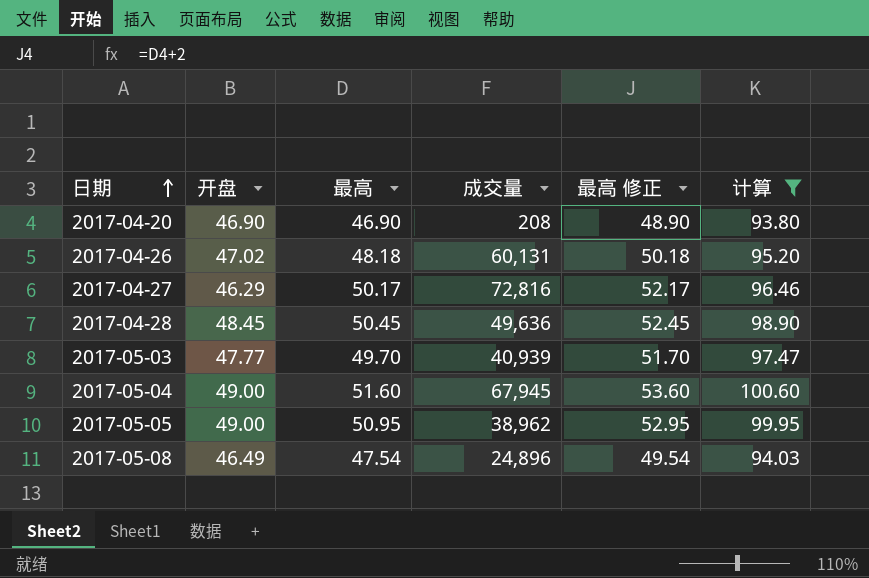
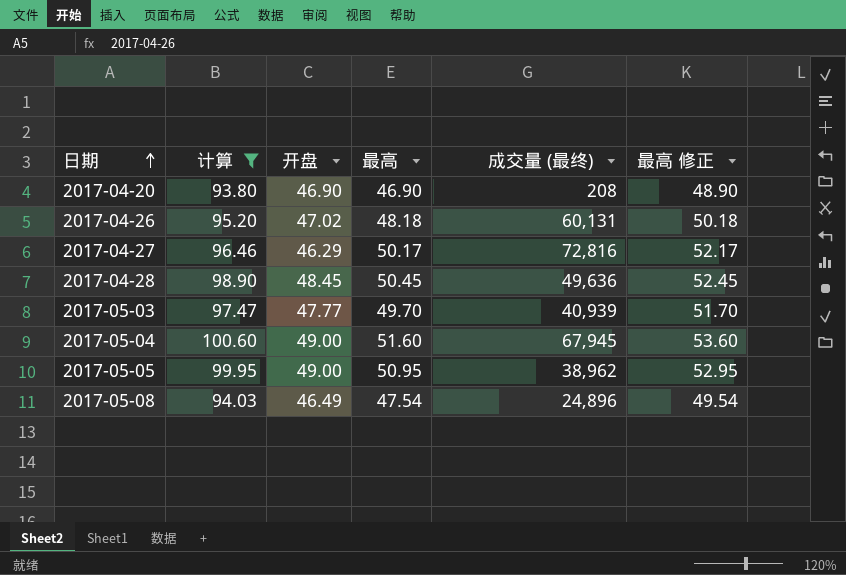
column 计算 | position: 6 -> 2
column name: 成交量 -> 成交量 (最终)

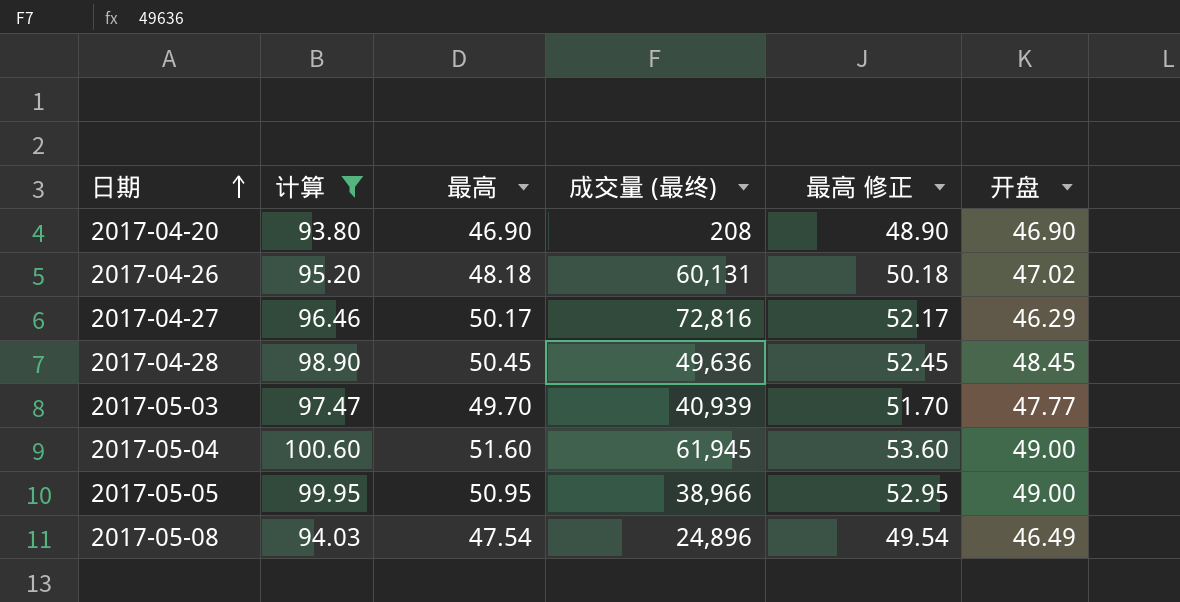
column 开盘 | position: 3 -> 6
2017-05-04 | 成交量 (最终): 67,945 -> 61,945
2017-05-05 | 成交量 (最终): 38,962 -> 38,966

